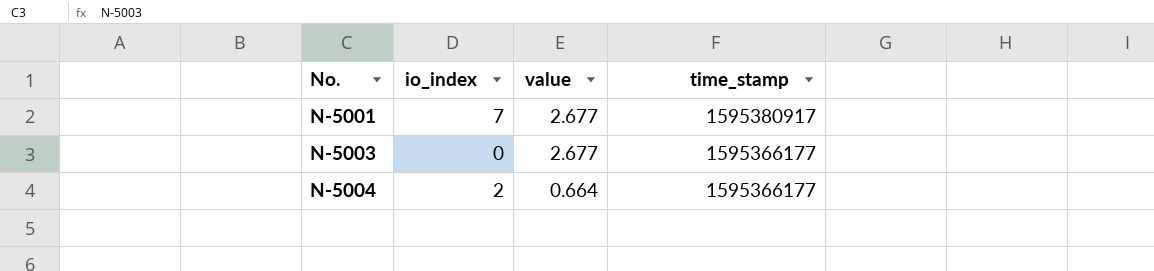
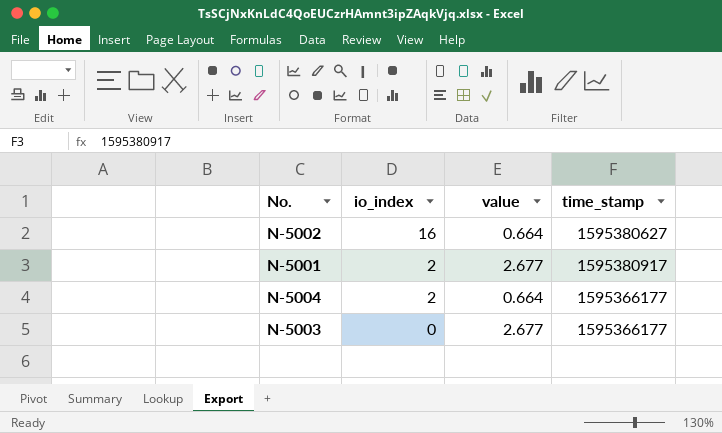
row order: No. ascending -> io_index descending
row N-5002: none -> 16 | 0.664 | 1595380627
N-5001 | io_index: 7 -> 2

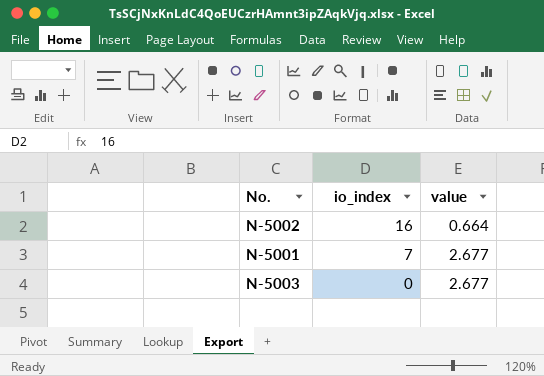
column time_stamp | position: 4 -> none
row N-5004: 2 | 0.664 | 1595366177 -> none
N-5001 | io_index: 2 -> 7

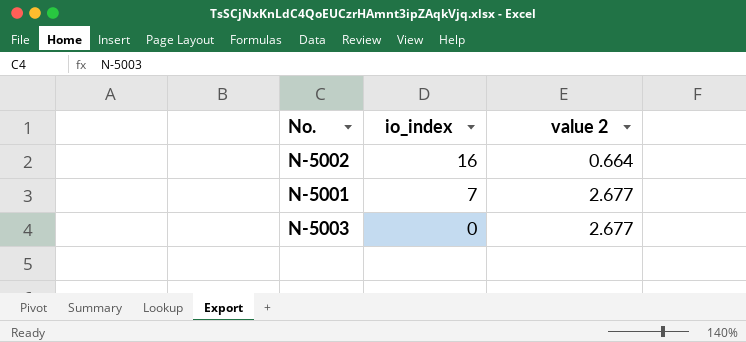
column name: value -> value 2

